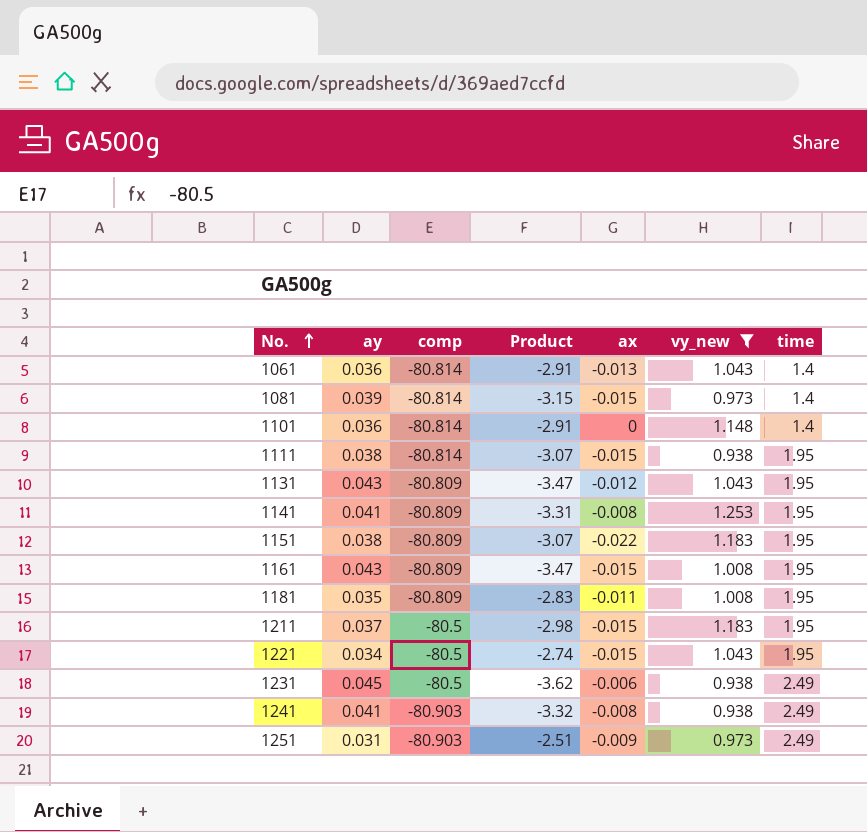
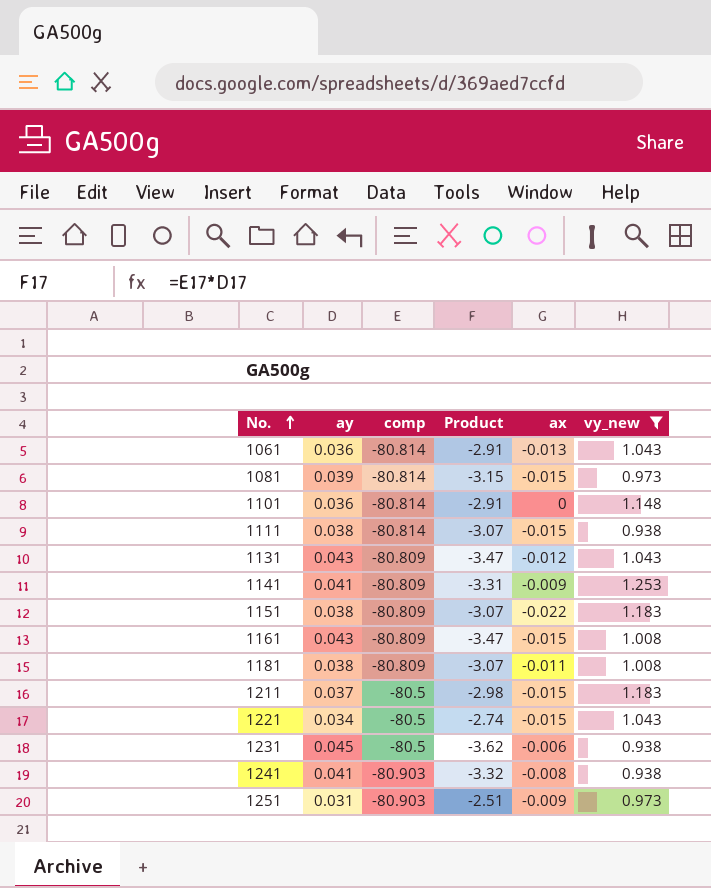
column time | position: 7 -> none
1141 | ax: -0.008 -> -0.009
1181 | ay: 0.035 -> 0.038
1181 | Product: -2.83 -> -3.07

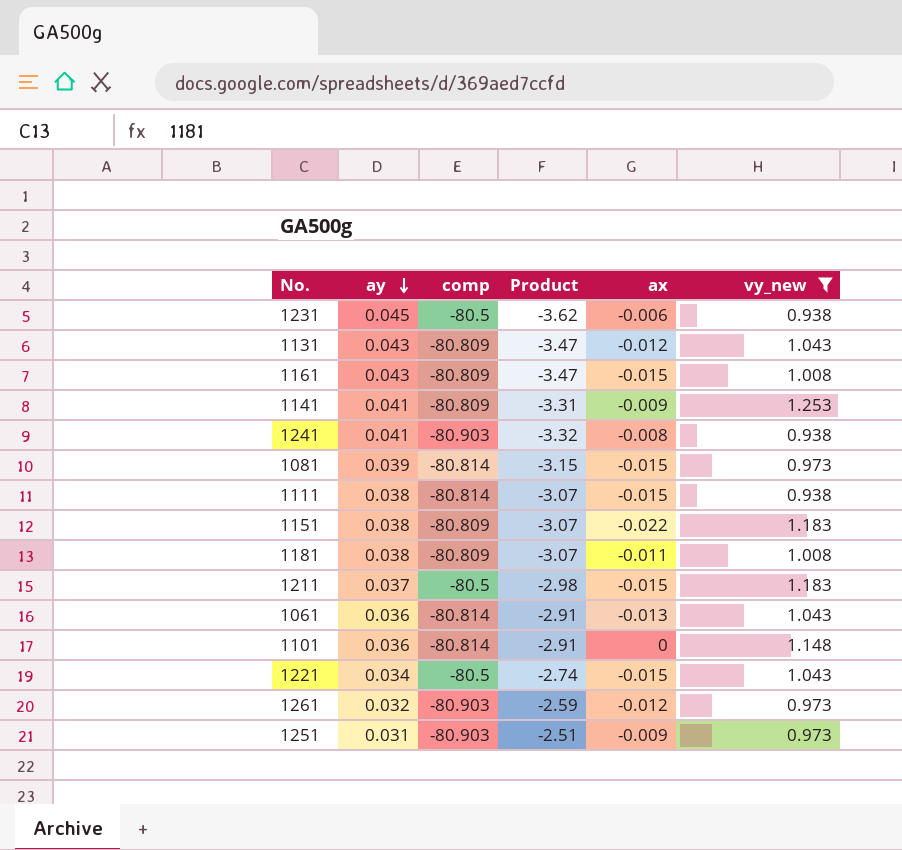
row order: No. ascending -> ay descending
row 1261: none -> 0.032 | -80.903 | -2.59 | -0.012 | 0.973

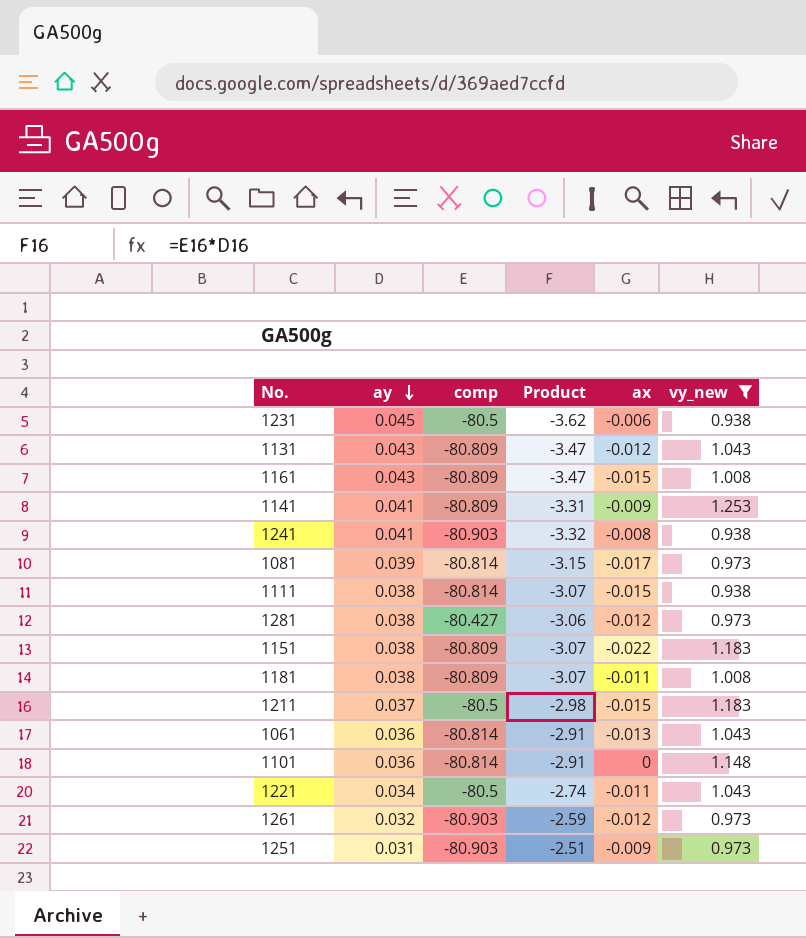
1081 | ax: -0.015 -> -0.017
row 1281: none -> 0.038 | -80.427 | -3.06 | -0.012 | 0.973
1221 | ax: -0.015 -> -0.011

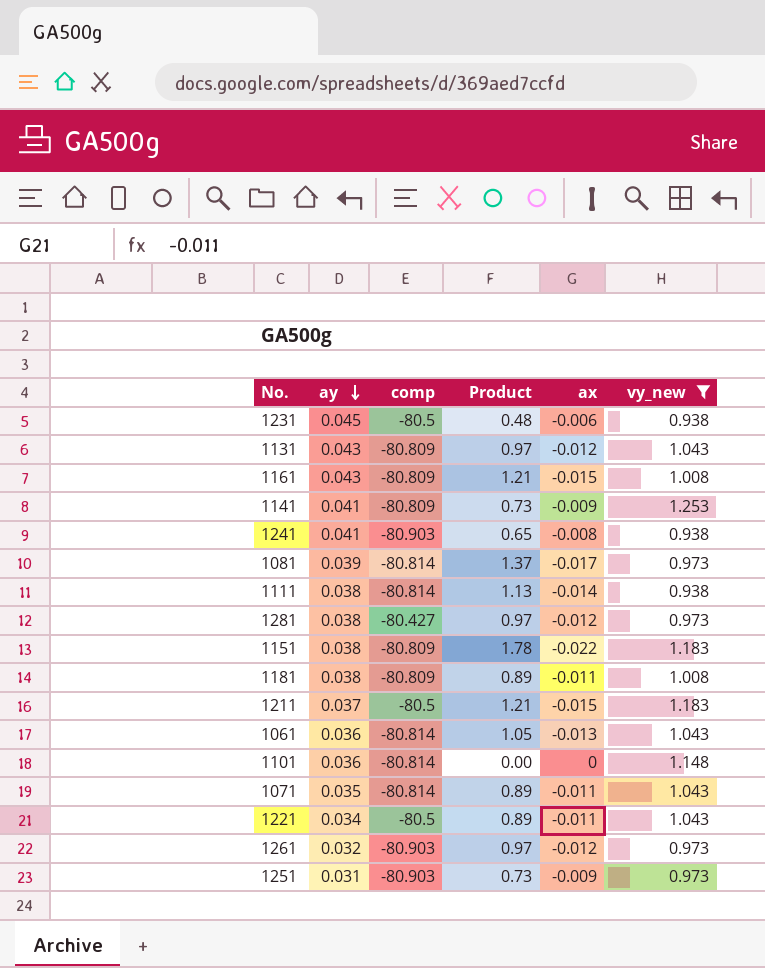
column Product | formula: [ay] * [comp] -> [comp] * [ax]
1111 | ax: -0.015 -> -0.014
row 1071: none -> 0.035 | -80.814 | 0.89 | -0.011 | 1.043

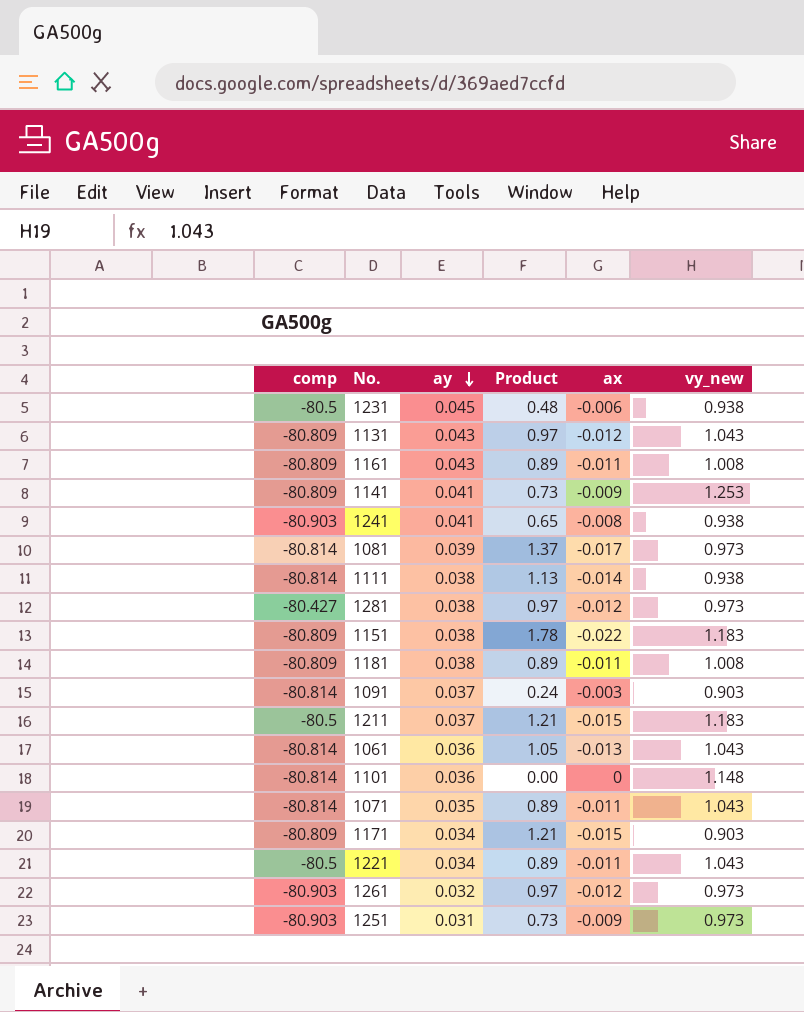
filter: vy_new != 0.903 -> none
column comp | position: 3 -> 1
1161 | Product: 1.21 -> 0.89
1161 | ax: -0.015 -> -0.011

